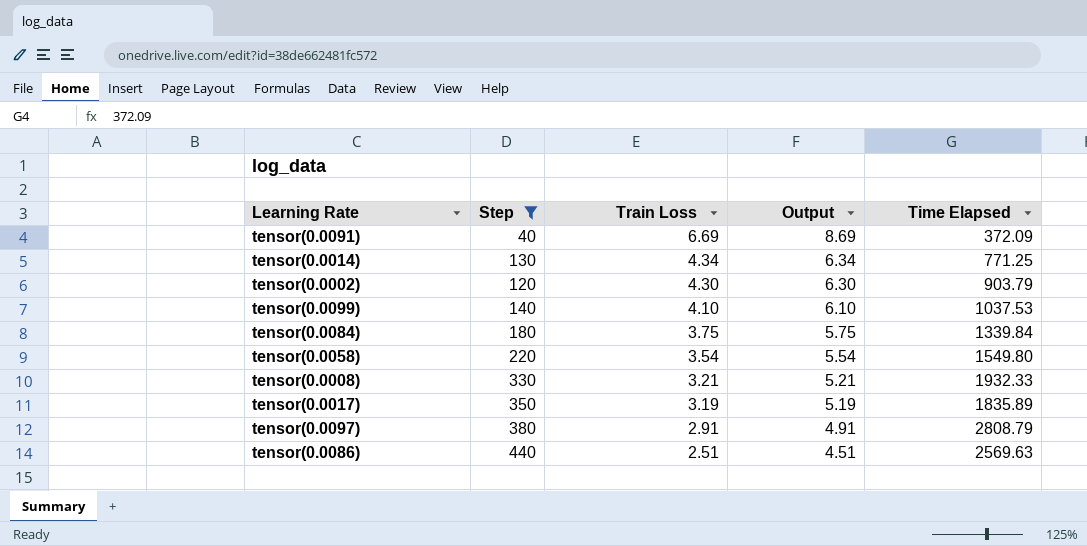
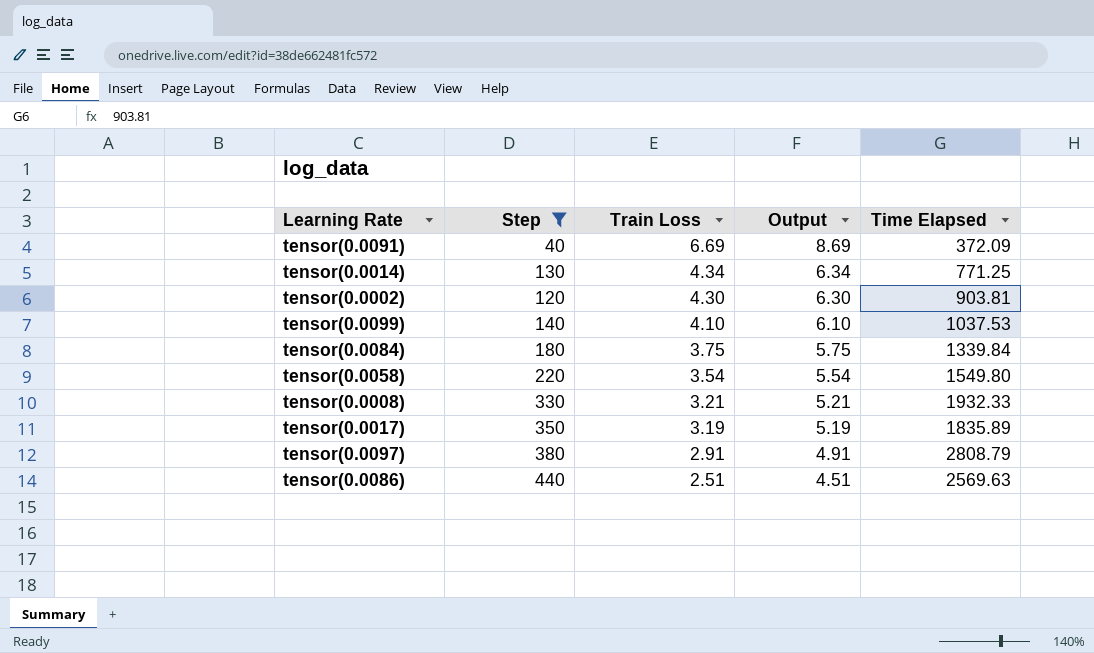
tensor(0.0002) | Time Elapsed: 903.79 -> 903.81

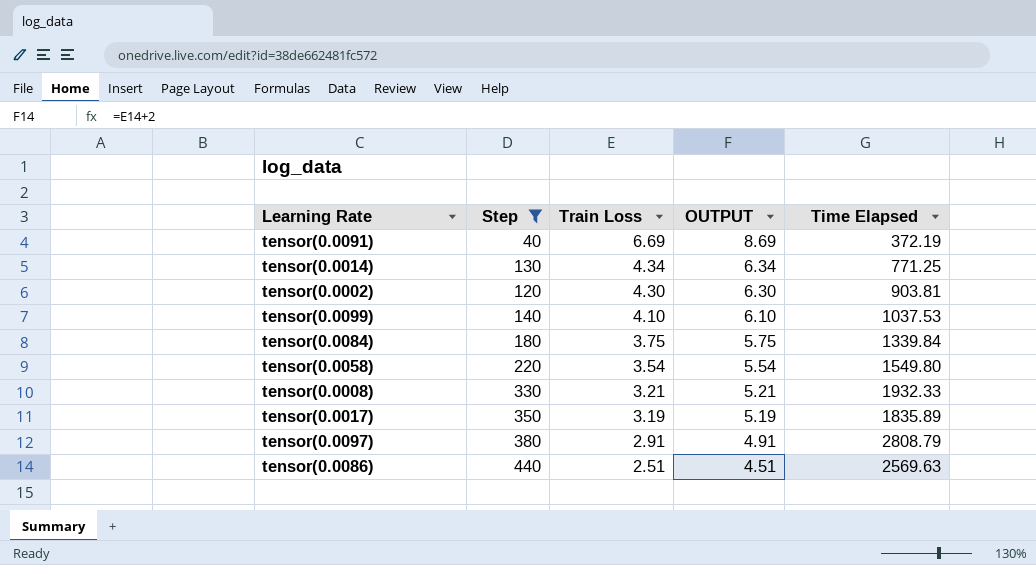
column name: Output -> OUTPUT
tensor(0.0091) | Time Elapsed: 372.09 -> 372.19

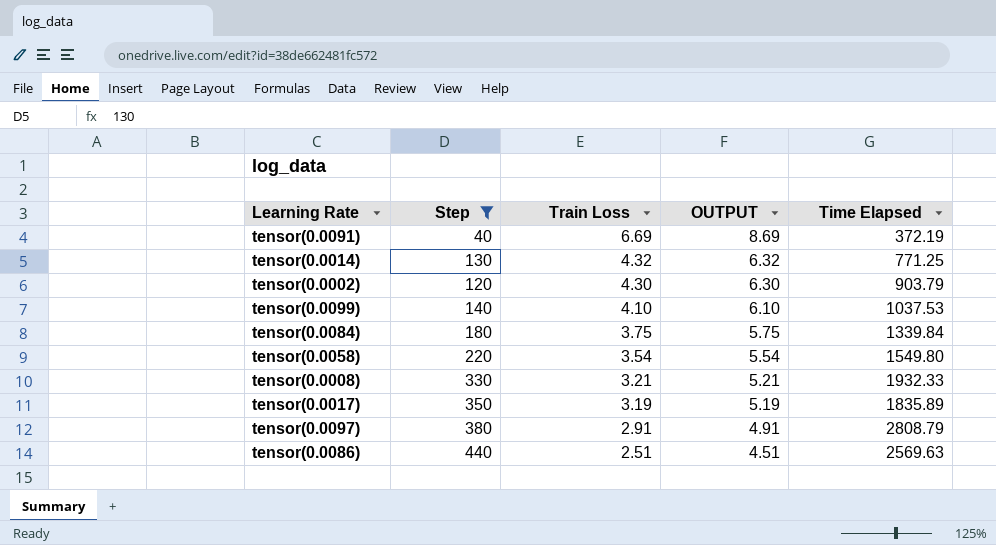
tensor(0.0014) | Train Loss: 4.34 -> 4.32
tensor(0.0014) | OUTPUT: 6.34 -> 6.32
tensor(0.0002) | Time Elapsed: 903.81 -> 903.79

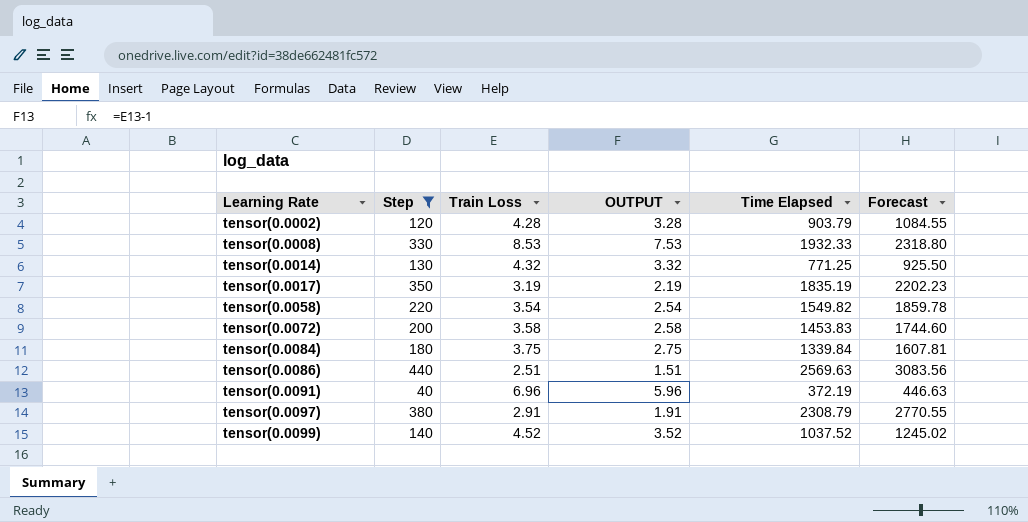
row order: Train Loss descending -> Learning Rate ascending
column OUTPUT | formula: [Train Loss] + 2 -> [Train Loss] - 1
column Forecast | formula: none -> [Time Elapsed] * 1.2
tensor(0.0002) | Train Loss: 4.30 -> 4.28
tensor(0.0008) | Train Loss: 3.21 -> 8.53
tensor(0.0017) | Time Elapsed: 1835.89 -> 1835.19
tensor(0.0058) | Time Elapsed: 1549.80 -> 1549.82
row tensor(0.0072): none -> 200 | 3.58 | 2.58 | 1453.83 | 1744.60
tensor(0.0091) | Train Loss: 6.69 -> 6.96
tensor(0.0097) | Time Elapsed: 2808.79 -> 2308.79
tensor(0.0099) | Train Loss: 4.10 -> 4.52
tensor(0.0099) | Time Elapsed: 1037.53 -> 1037.52

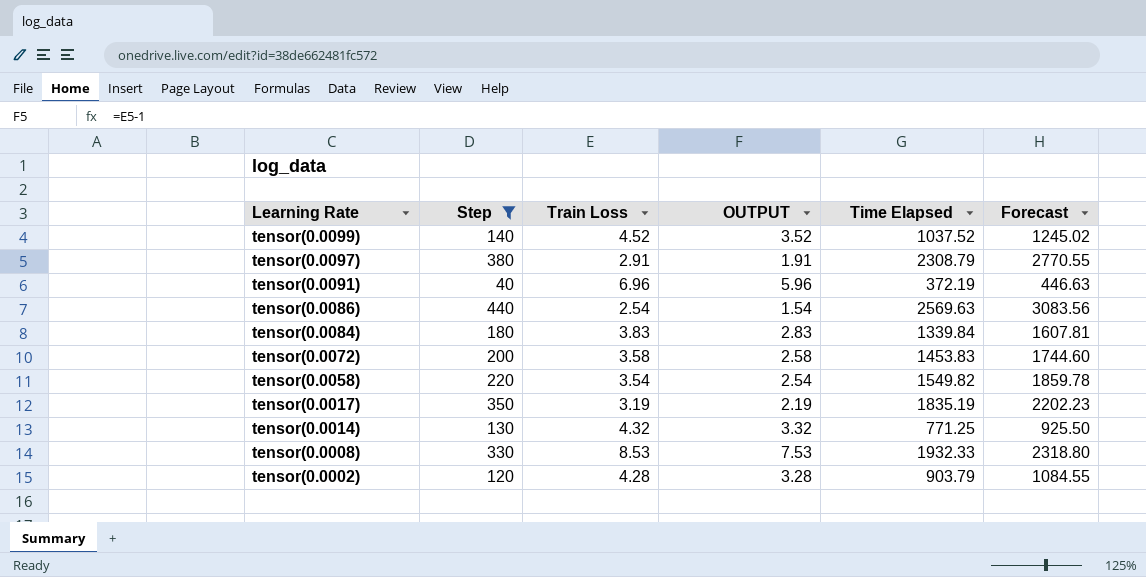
row order: Learning Rate ascending -> Learning Rate descending
tensor(0.0086) | Train Loss: 2.51 -> 2.54
tensor(0.0086) | OUTPUT: 1.51 -> 1.54
tensor(0.0084) | Train Loss: 3.75 -> 3.83
tensor(0.0084) | OUTPUT: 2.75 -> 2.83

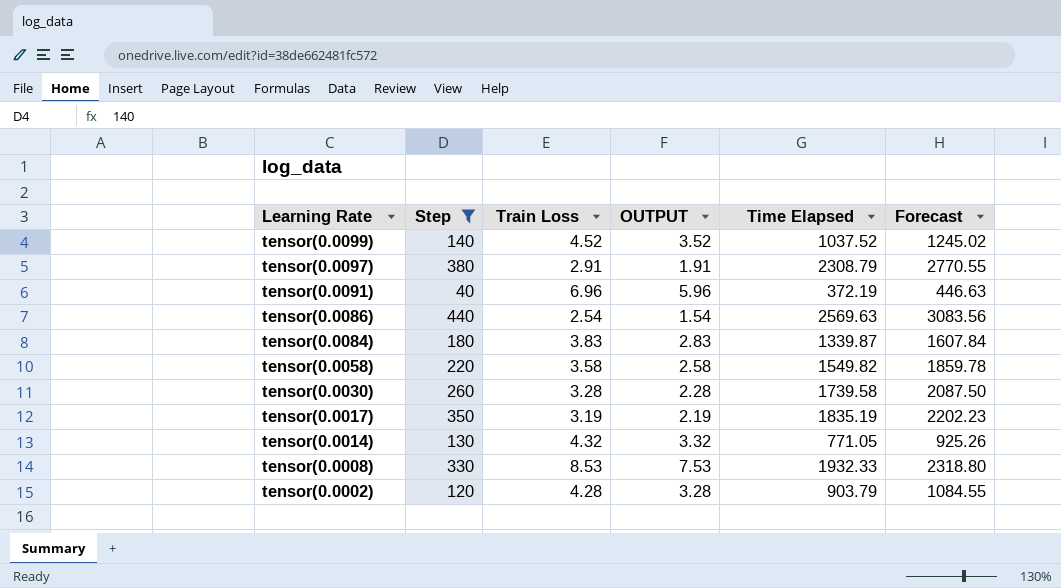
row tensor(0.0072): 200 | 3.58 | 2.58 | 1453.83 | 1744.60 -> none
tensor(0.0084) | Time Elapsed: 1339.84 -> 1339.87
tensor(0.0084) | Forecast: 1607.81 -> 1607.84
tensor(0.0058) | Train Loss: 3.54 -> 3.58
tensor(0.0058) | OUTPUT: 2.54 -> 2.58
row tensor(0.0030): none -> 260 | 3.28 | 2.28 | 1739.58 | 2087.50
tensor(0.0014) | Time Elapsed: 771.25 -> 771.05
tensor(0.0014) | Forecast: 925.50 -> 925.26

